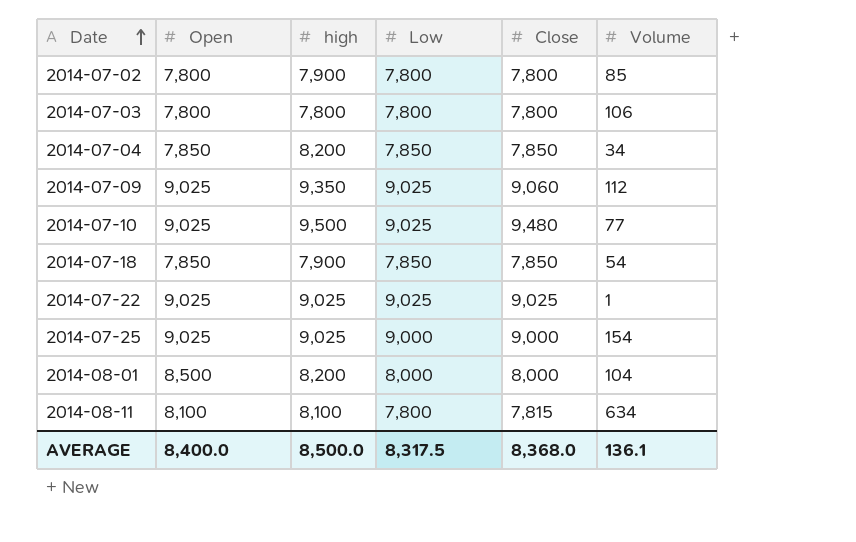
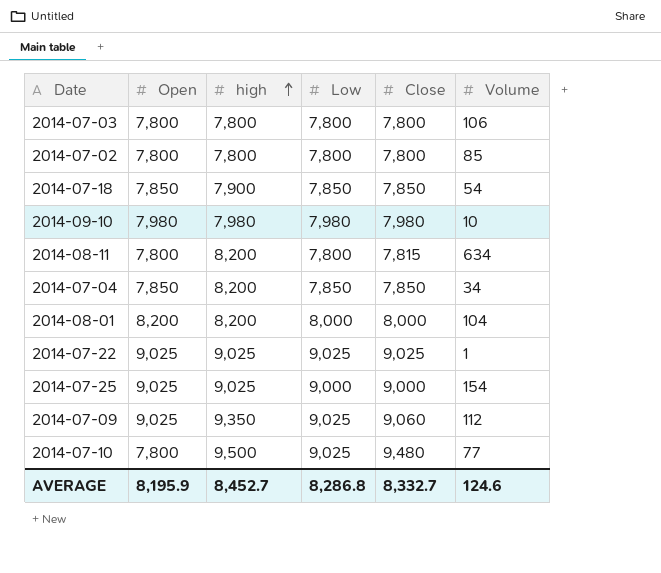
row order: Date ascending -> high ascending
2014-07-02 | high: 7,900 -> 7,800
row 2014-09-10: none -> 7,980 | 7,980 | 7,980 | 7,980 | 10
2014-08-11 | Open: 8,100 -> 7,800
2014-08-11 | high: 8,100 -> 8,200
2014-08-01 | Open: 8,500 -> 8,200
2014-07-10 | Open: 9,025 -> 7,800
AVERAGE | Open: 8,400.0 -> 8,195.9
AVERAGE | high: 8,500.0 -> 8,452.7
AVERAGE | Low: 8,317.5 -> 8,286.8
AVERAGE | Close: 8,368.0 -> 8,332.7
AVERAGE | Volume: 136.1 -> 124.6

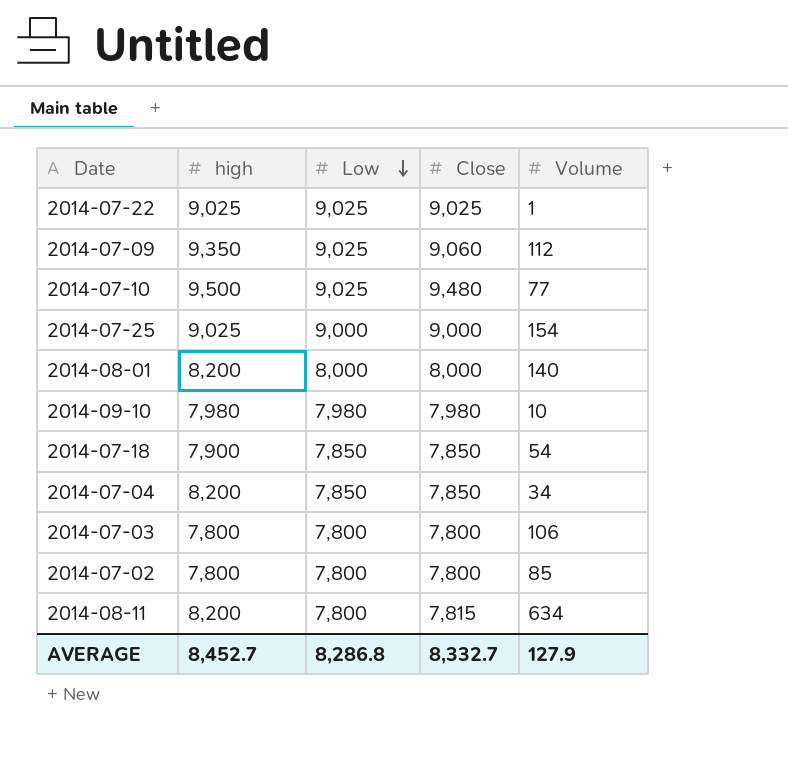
row order: high ascending -> Low descending
column Open | position: 2 -> none
2014-08-01 | Volume: 104 -> 140
AVERAGE | Volume: 124.6 -> 127.9

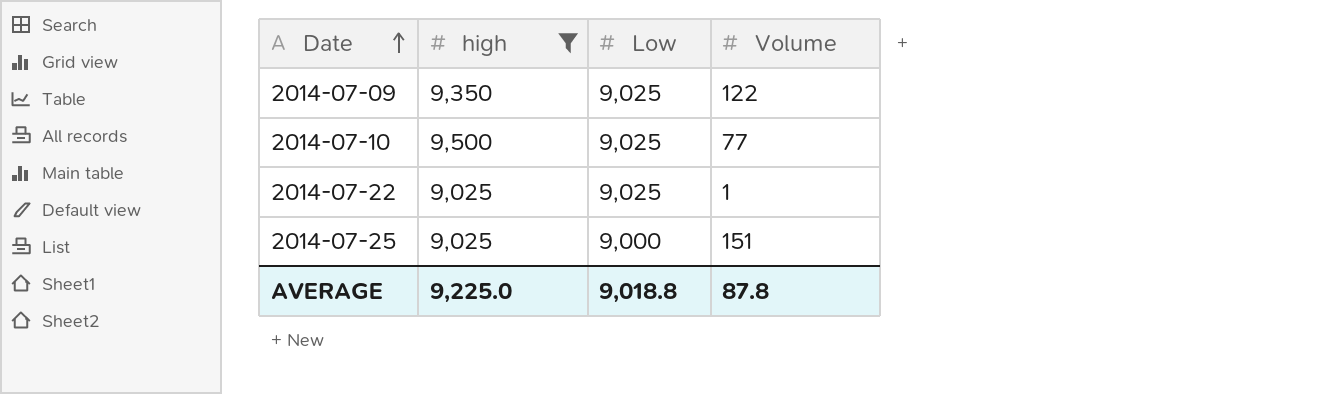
filter: none -> high >= 9,025
row order: Low descending -> Date ascending
column Close | position: 4 -> none
2014-07-09 | Volume: 112 -> 122
2014-07-25 | Volume: 154 -> 151
AVERAGE | high: 8,452.7 -> 9,225.0
AVERAGE | Low: 8,286.8 -> 9,018.8
AVERAGE | Volume: 127.9 -> 87.8

